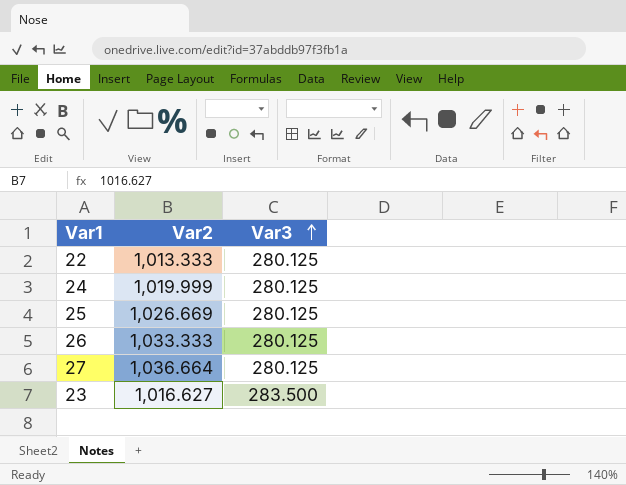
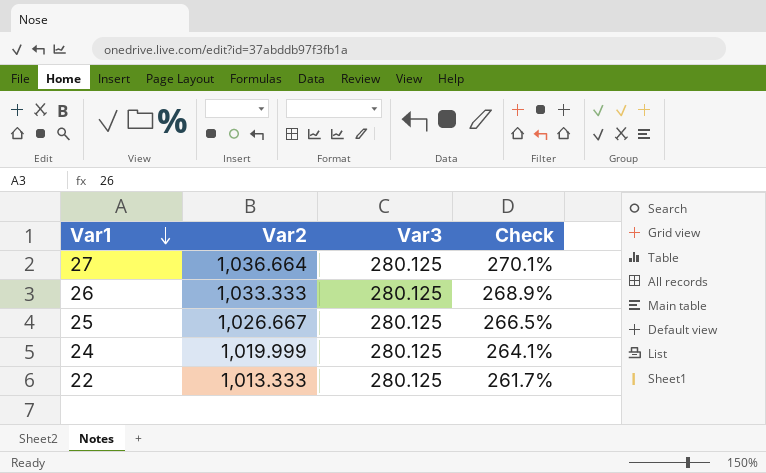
row order: Var3 ascending -> Var1 descending
column Check | formula: none -> ([Var2] - [Var3]) / [Var3]
row 23: 1,016.627 | 283.500 -> none
25 | Var2: 1,026.669 -> 1,026.667

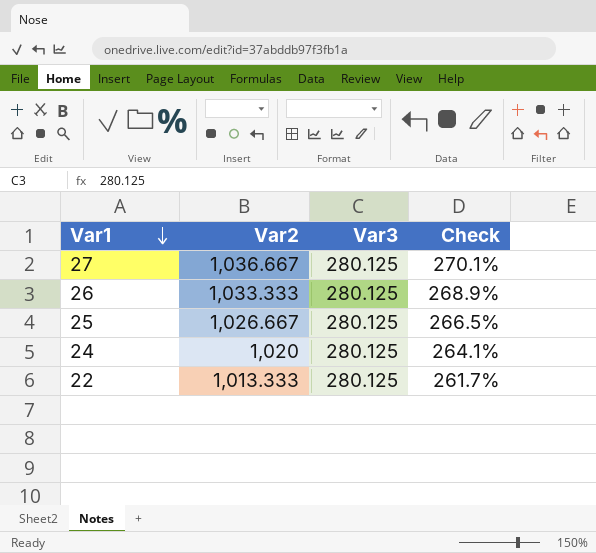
27 | Var2: 1,036.664 -> 1,036.667
24 | Var2: 1,019.999 -> 1,020

